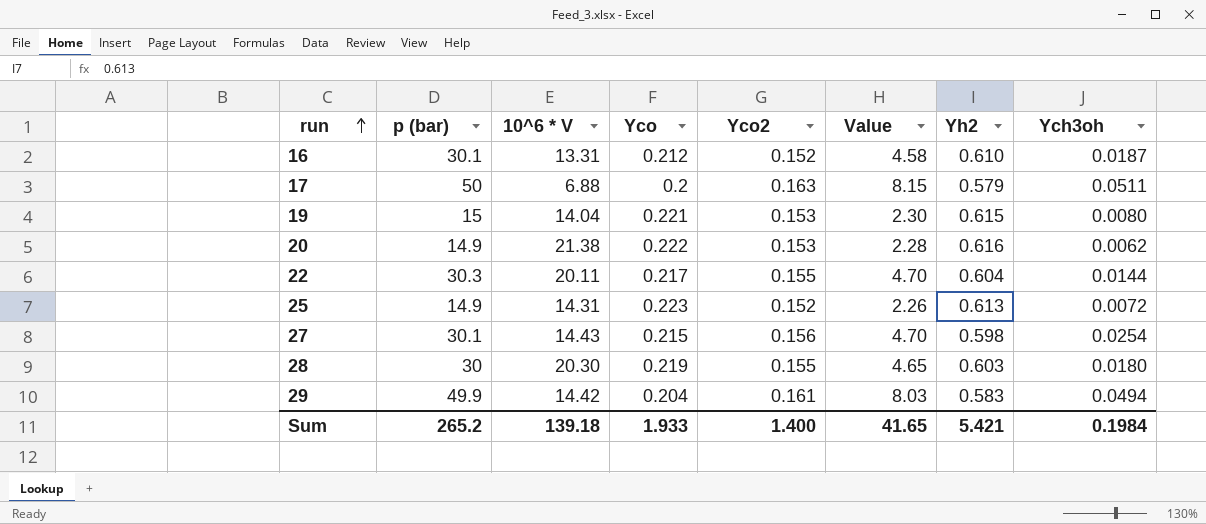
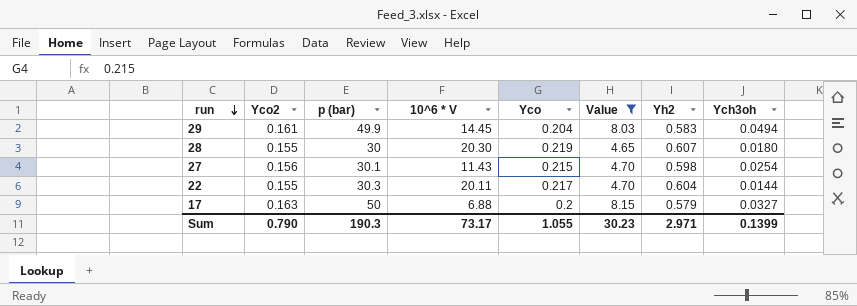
filter: none -> Value >= 4.65
row order: run ascending -> run descending
column Yco2 | position: 5 -> 2
29 | 10^6 * V: 14.42 -> 14.45
28 | Yh2: 0.603 -> 0.607
27 | 10^6 * V: 14.43 -> 11.43
17 | Ych3oh: 0.0511 -> 0.0327
Sum | Yco2: 1.400 -> 0.790
Sum | p (bar): 265.2 -> 190.3
Sum | 10^6 * V: 139.18 -> 73.17
Sum | Yco: 1.933 -> 1.055
Sum | Value: 41.65 -> 30.23
Sum | Yh2: 5.421 -> 2.971
Sum | Ych3oh: 0.1984 -> 0.1399

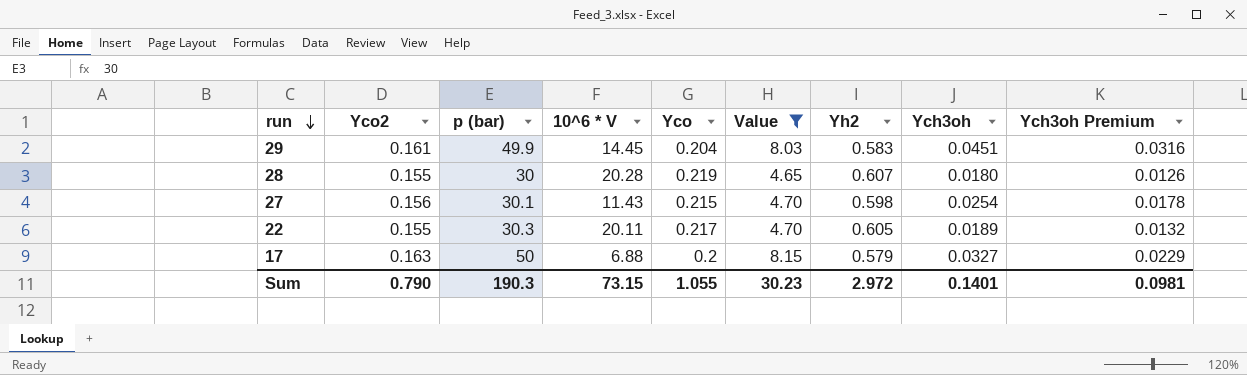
column Ych3oh Premium | formula: none -> [Ych3oh] * 0.7
29 | Ych3oh: 0.0494 -> 0.0451
28 | 10^6 * V: 20.30 -> 20.28
22 | Yh2: 0.604 -> 0.605
22 | Ych3oh: 0.0144 -> 0.0189
Sum | 10^6 * V: 73.17 -> 73.15
Sum | Yh2: 2.971 -> 2.972
Sum | Ych3oh: 0.1399 -> 0.1401

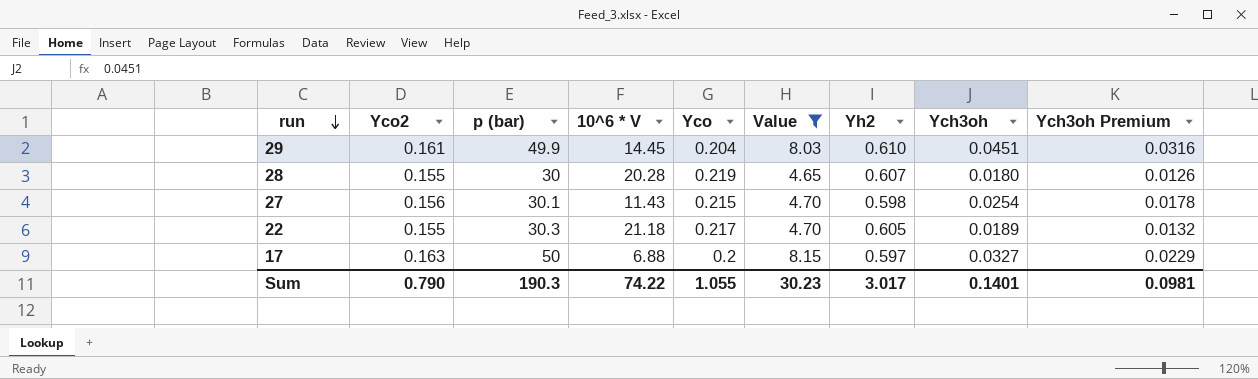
29 | Yh2: 0.583 -> 0.610
22 | 10^6 * V: 20.11 -> 21.18
17 | Yh2: 0.579 -> 0.597
Sum | 10^6 * V: 73.15 -> 74.22
Sum | Yh2: 2.972 -> 3.017

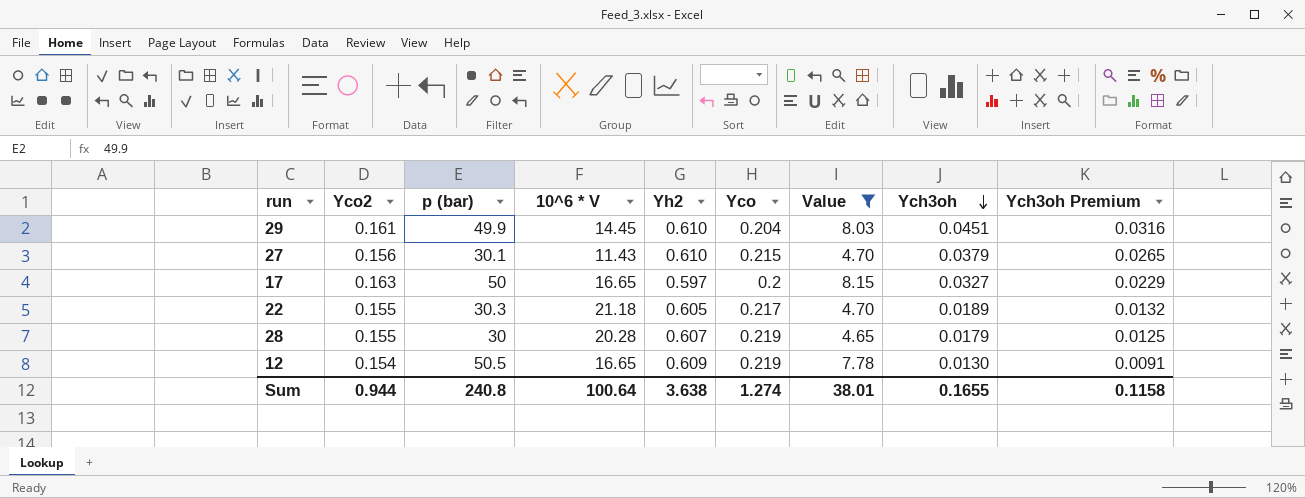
row order: run descending -> Ych3oh descending
column Yh2 | position: 7 -> 5
27 | Yh2: 0.598 -> 0.610
27 | Ych3oh: 0.0254 -> 0.0379
27 | Ych3oh Premium: 0.0178 -> 0.0265
17 | 10^6 * V: 6.88 -> 16.65
28 | Ych3oh: 0.0180 -> 0.0179
28 | Ych3oh Premium: 0.0126 -> 0.0125
row 12: none -> 0.154 | 50.5 | 16.65 | 0.609 | 0.219 | 7.78 | 0.0130 | 0.0091
Sum | Yco2: 0.790 -> 0.944
Sum | p (bar): 190.3 -> 240.8
Sum | 10^6 * V: 74.22 -> 100.64
Sum | Yh2: 3.017 -> 3.638
Sum | Yco: 1.055 -> 1.274
Sum | Value: 30.23 -> 38.01
Sum | Ych3oh: 0.1401 -> 0.1655
Sum | Ych3oh Premium: 0.0981 -> 0.1158

